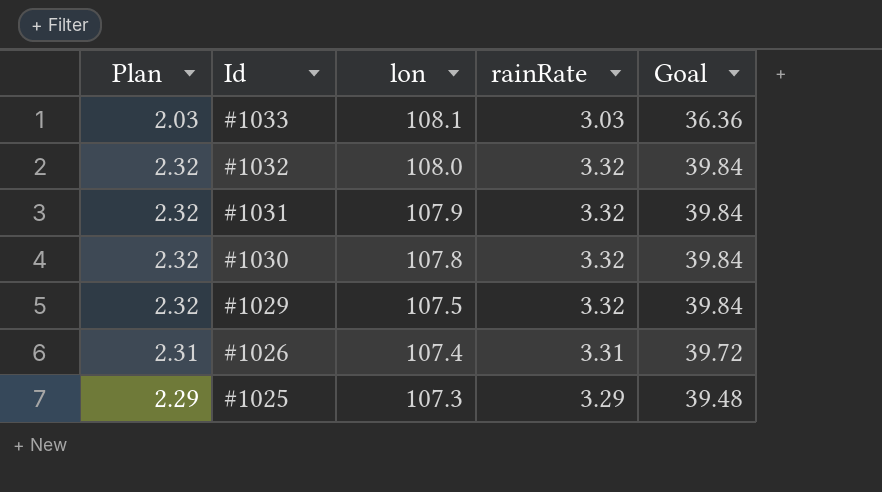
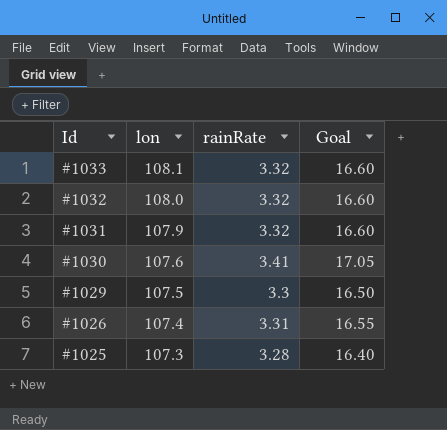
column Plan | formula: [rainRate] - 1 -> none
column Goal | formula: [rainRate] * 12 -> [rainRate] * 5
#1033 | rainRate: 3.03 -> 3.32
#1030 | lon: 107.8 -> 107.6
#1030 | rainRate: 3.32 -> 3.41
#1029 | rainRate: 3.32 -> 3.3
#1025 | rainRate: 3.29 -> 3.28

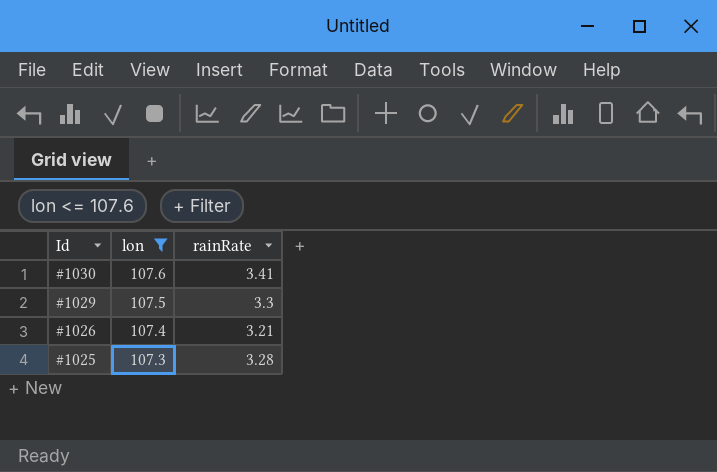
filter: none -> lon <= 107.6
column Goal | formula: [rainRate] * 5 -> none
#1026 | rainRate: 3.31 -> 3.21

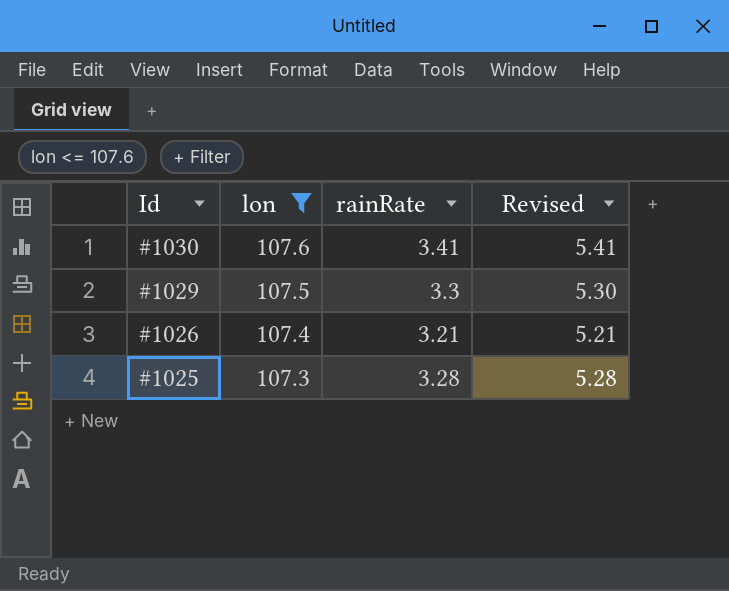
column Revised | formula: none -> [rainRate] + 2

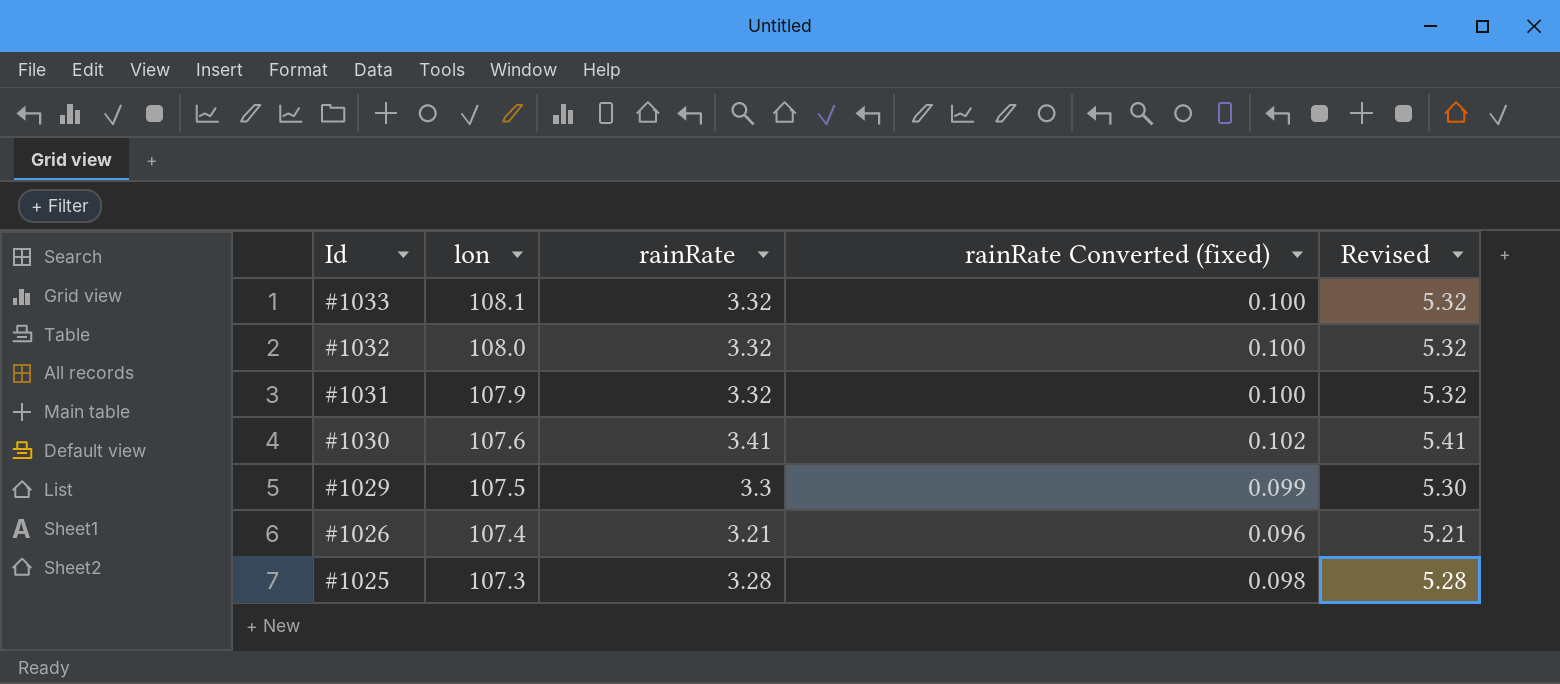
filter: lon <= 107.6 -> none
column rainRate Converted (fixed) | formula: none -> [rainRate] * 0.03

